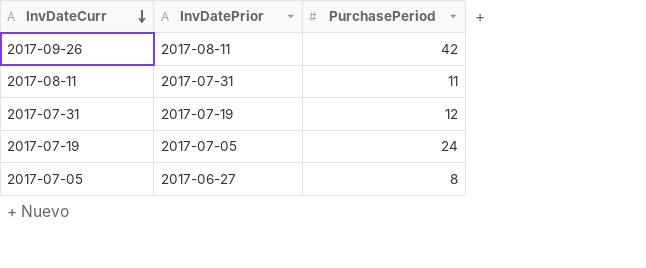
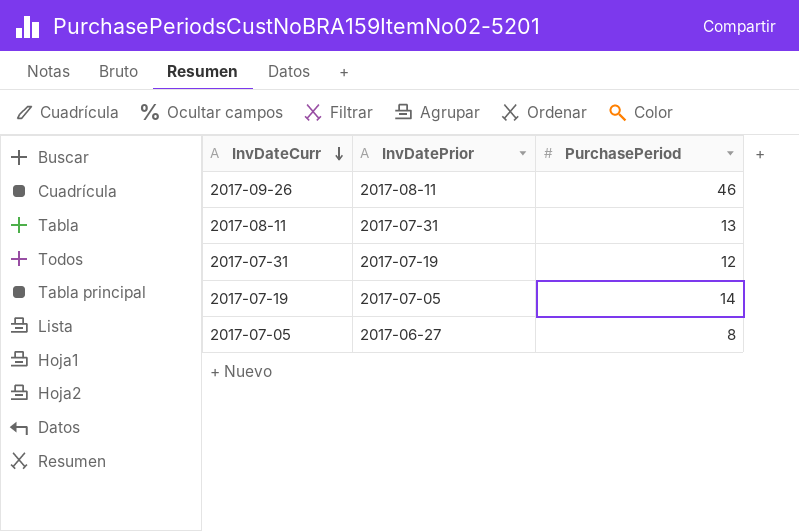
2017-09-26 | PurchasePeriod: 42 -> 46
2017-08-11 | PurchasePeriod: 11 -> 13
2017-07-19 | PurchasePeriod: 24 -> 14

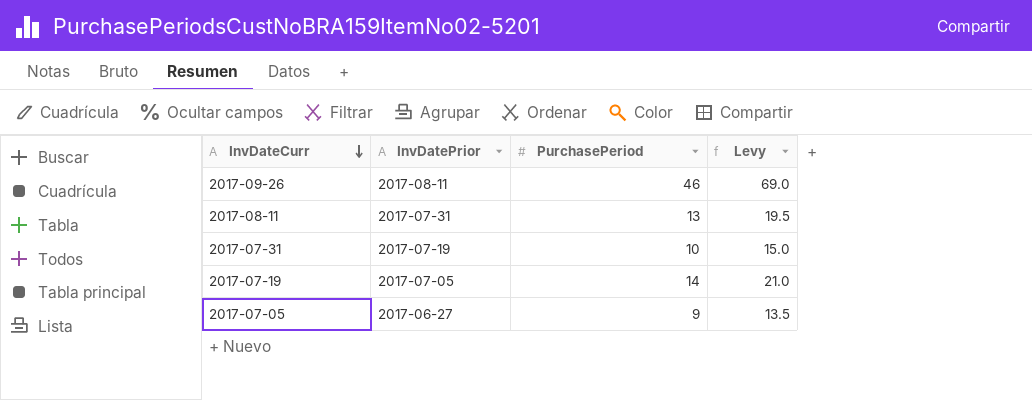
column Levy | formula: none -> [PurchasePeriod] * 1.5
2017-07-31 | PurchasePeriod: 12 -> 10
2017-07-05 | PurchasePeriod: 8 -> 9

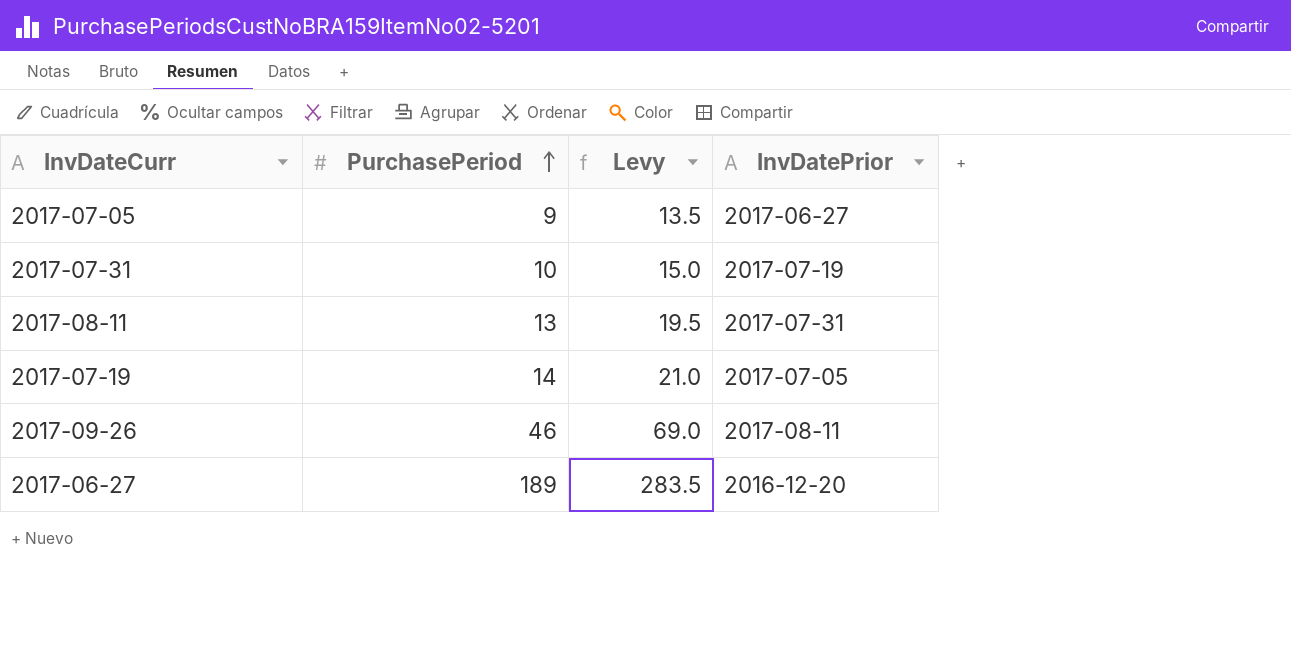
row order: InvDateCurr descending -> PurchasePeriod ascending
column InvDatePrior | position: 2 -> 4
row 2017-06-27: none -> 189 | 283.5 | 2016-12-20

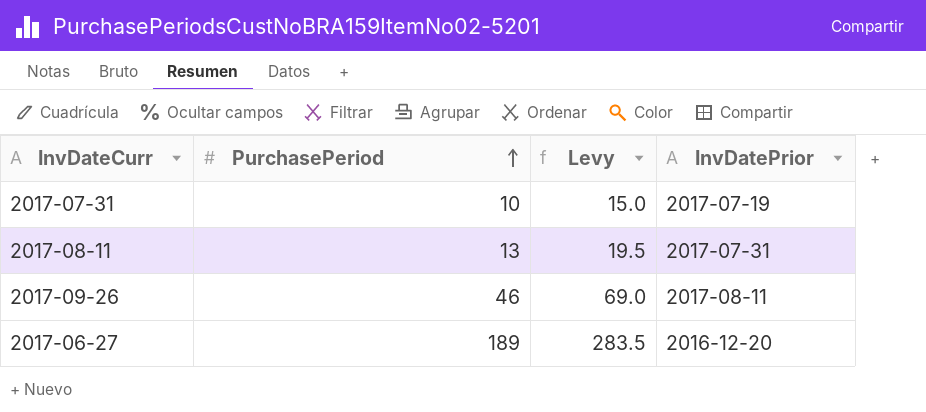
row 2017-07-05: 9 | 13.5 | 2017-06-27 -> none
row 2017-07-19: 14 | 21.0 | 2017-07-05 -> none

